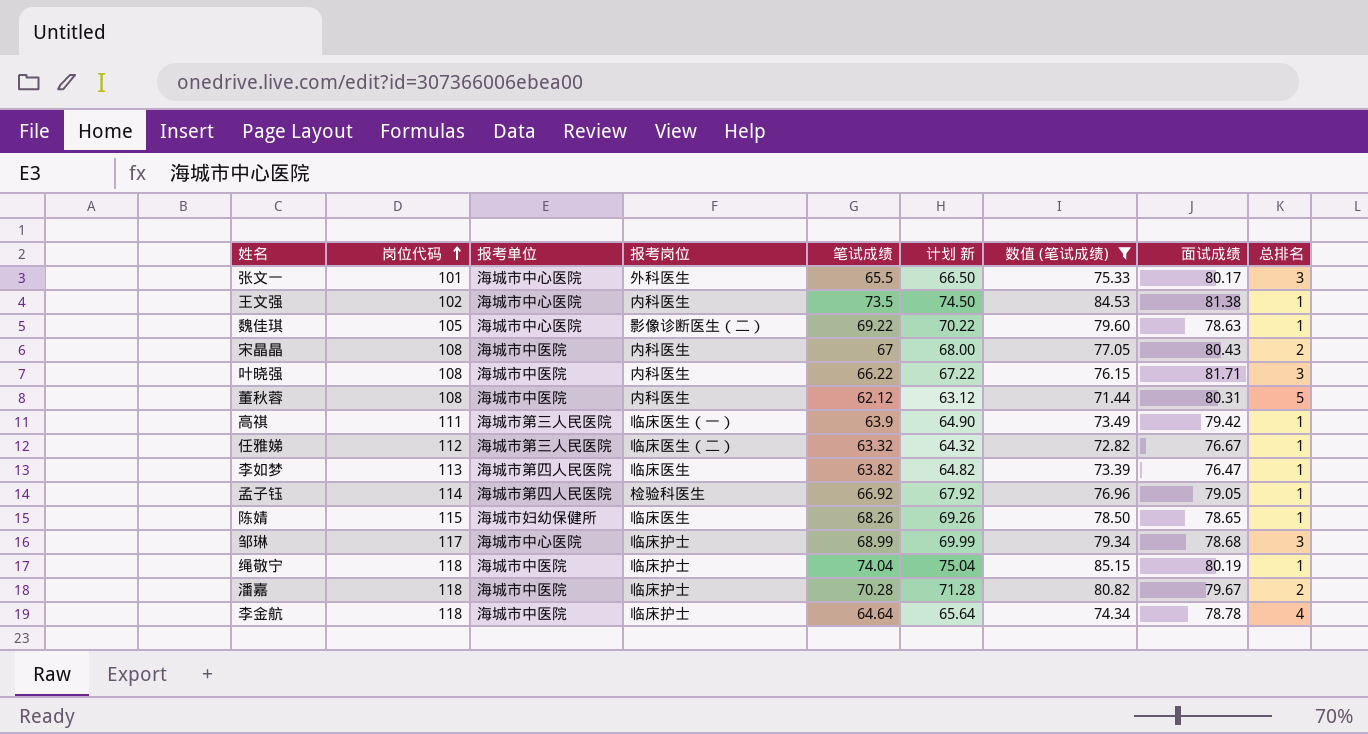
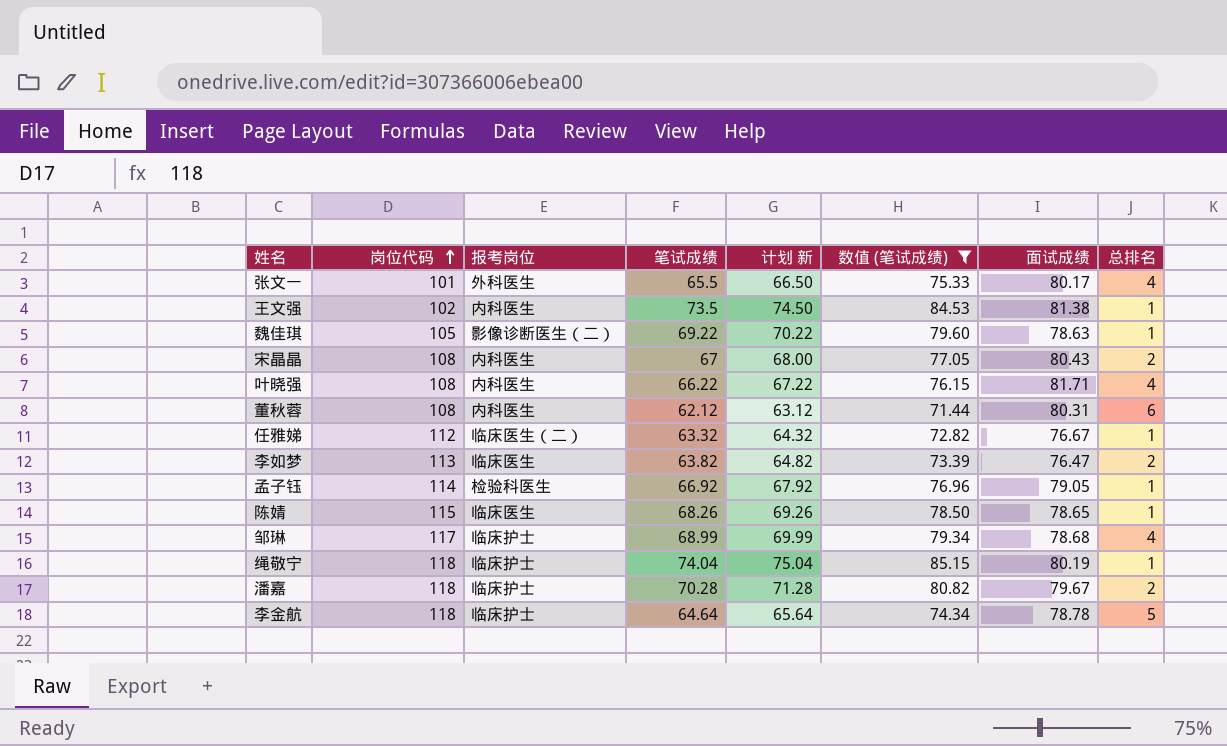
column 报考单位 | position: 3 -> none
row 高祺: 111 | 海城市第三人民医院 | 临床医生（一） | 63.9 | 64.90 | 73.49 | 79.42 | 1 -> none
张文一 | 总排名: 3 -> 4
叶晓强 | 总排名: 3 -> 4
董秋蓉 | 总排名: 5 -> 6
李如梦 | 总排名: 1 -> 2
邹琳 | 总排名: 3 -> 4
李金航 | 总排名: 4 -> 5

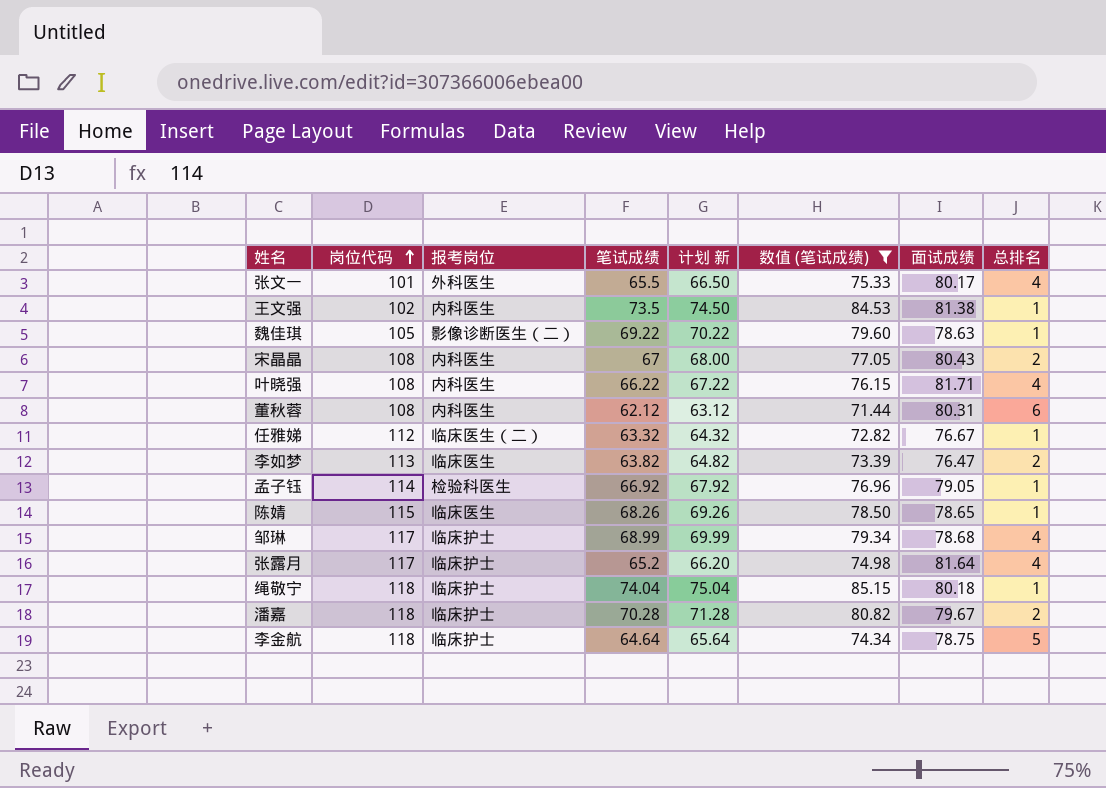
row 张露月: none -> 117 | 临床护士 | 65.2 | 66.20 | 74.98 | 81.64 | 4
绳敬宁 | 面试成绩: 80.19 -> 80.18
李金航 | 面试成绩: 78.78 -> 78.75

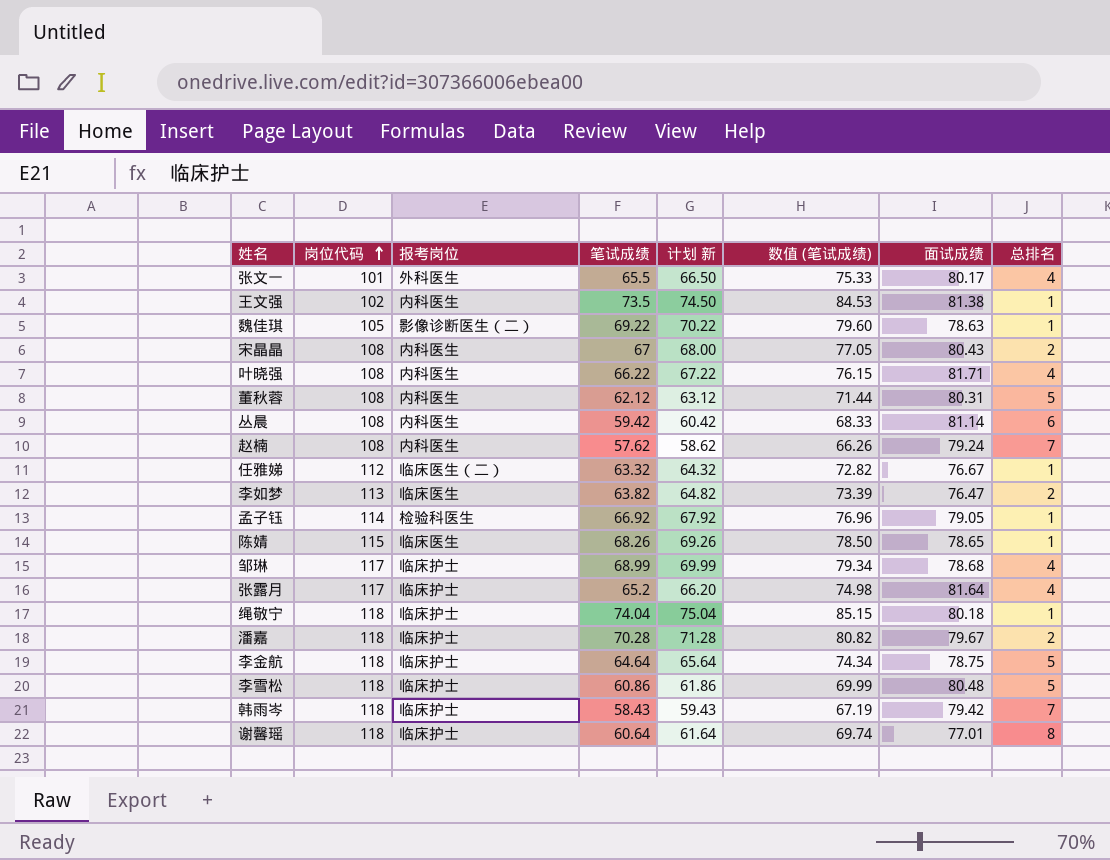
filter: 数值 (笔试成绩) >= 71.44 -> none
董秋蓉 | 总排名: 6 -> 5

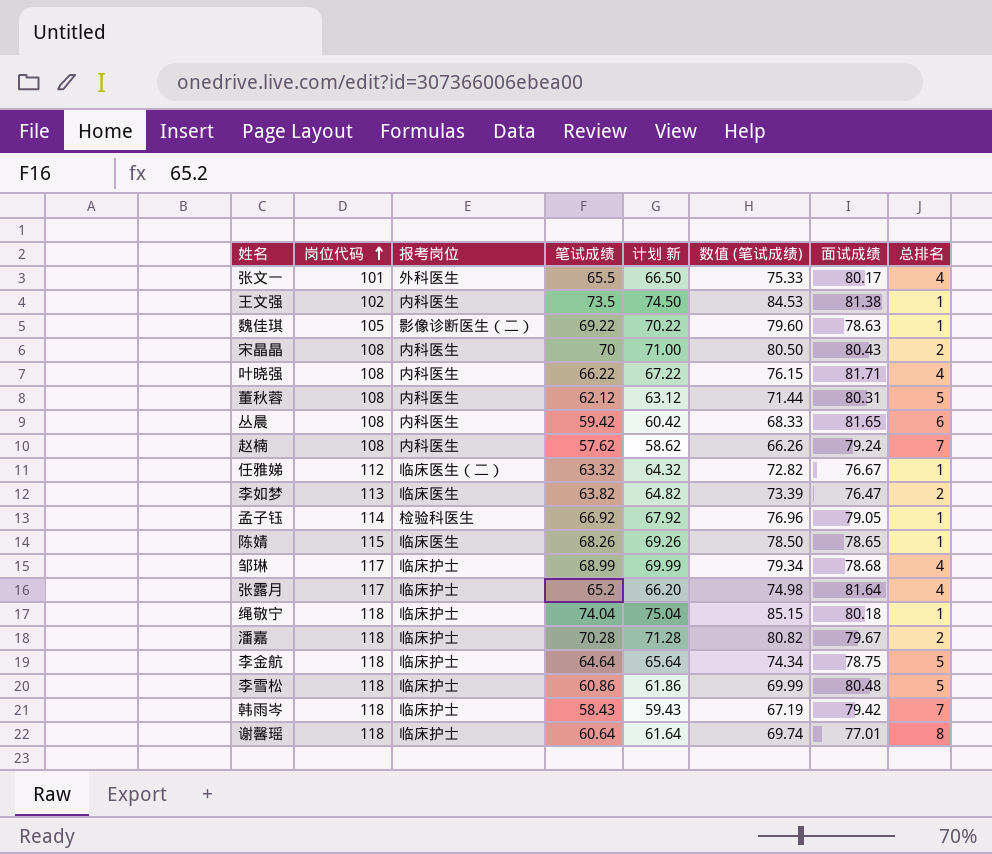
宋晶晶 | 笔试成绩: 67 -> 70
宋晶晶 | 计划 新: 68.00 -> 71.00
宋晶晶 | 数值 (笔试成绩): 77.05 -> 80.50
丛晨 | 面试成绩: 81.14 -> 81.65

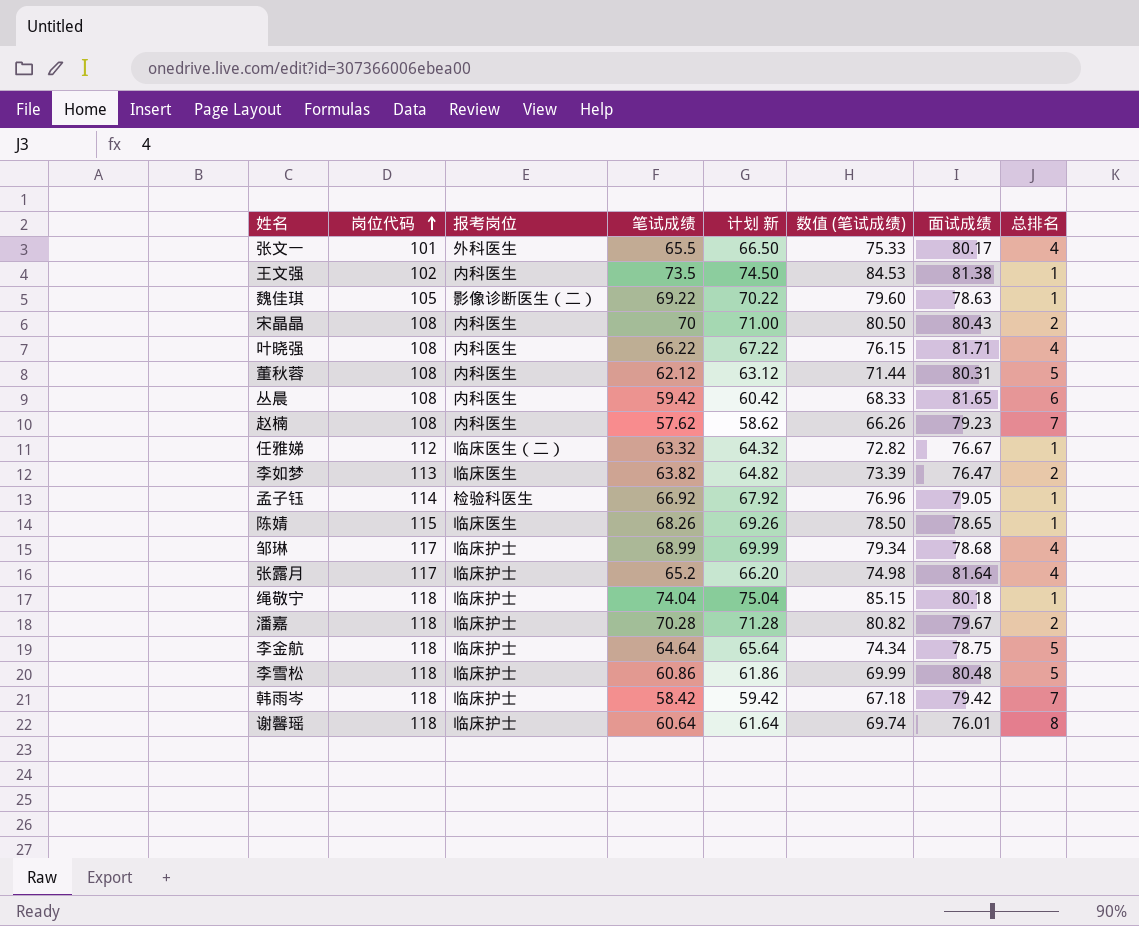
赵楠 | 面试成绩: 79.24 -> 79.23
韩雨岑 | 笔试成绩: 58.43 -> 58.42
韩雨岑 | 计划 新: 59.43 -> 59.42
韩雨岑 | 数值 (笔试成绩): 67.19 -> 67.18
谢馨瑶 | 面试成绩: 77.01 -> 76.01

